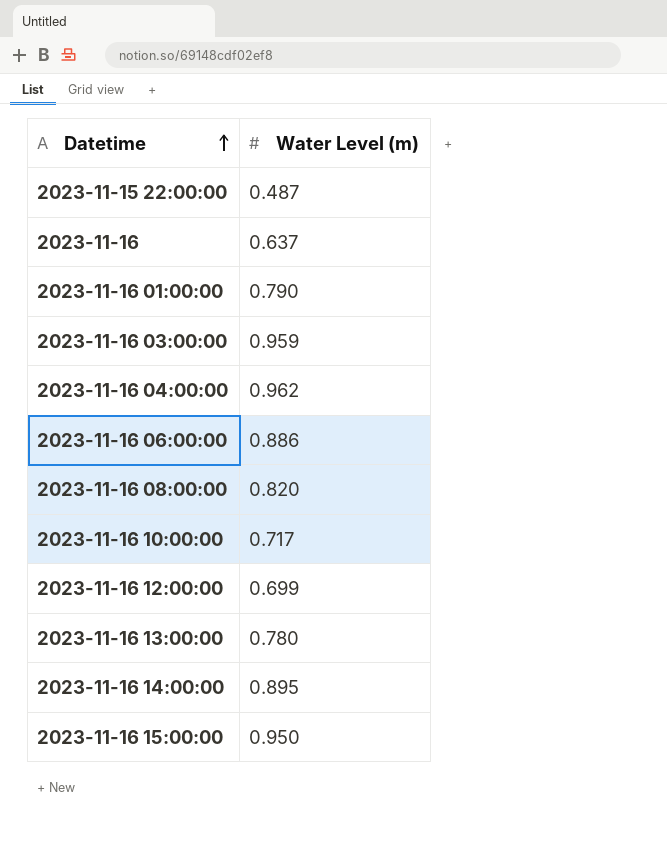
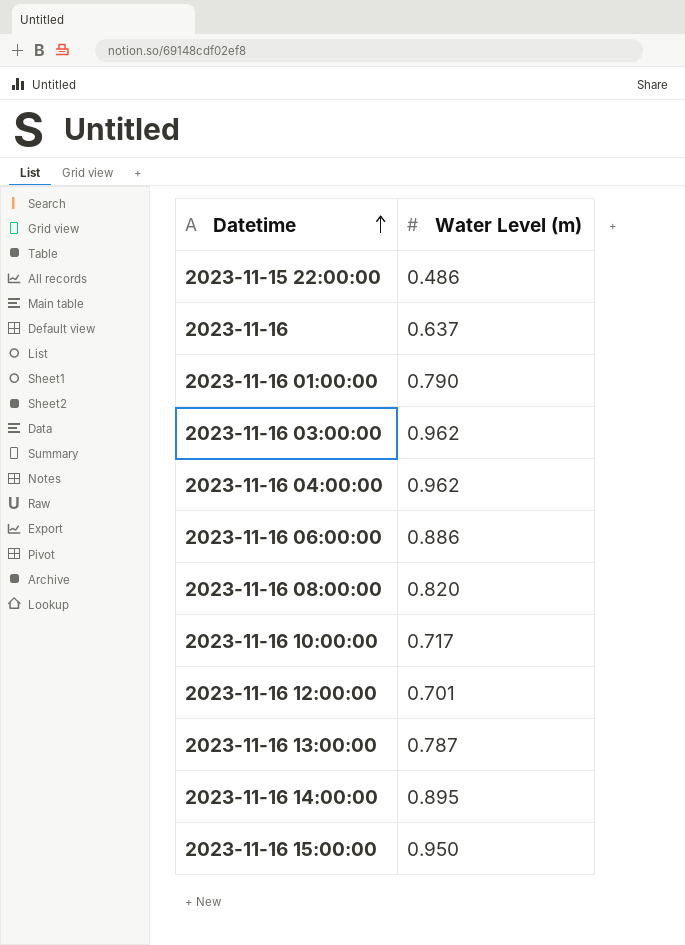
2023-11-15 22:00:00 | Water Level (m): 0.487 -> 0.486
2023-11-16 03:00:00 | Water Level (m): 0.959 -> 0.962
2023-11-16 12:00:00 | Water Level (m): 0.699 -> 0.701
2023-11-16 13:00:00 | Water Level (m): 0.780 -> 0.787

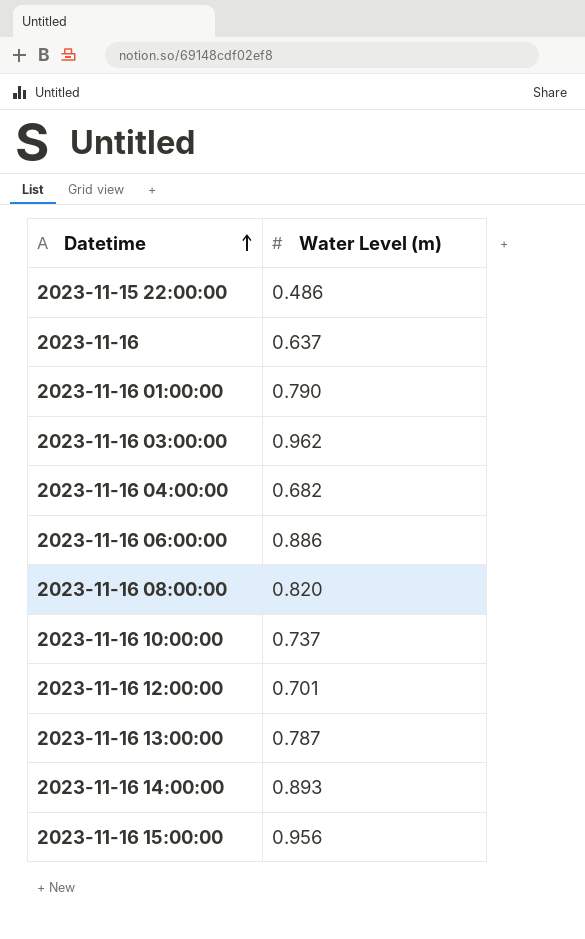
2023-11-16 04:00:00 | Water Level (m): 0.962 -> 0.682
2023-11-16 10:00:00 | Water Level (m): 0.717 -> 0.737
2023-11-16 14:00:00 | Water Level (m): 0.895 -> 0.893
2023-11-16 15:00:00 | Water Level (m): 0.950 -> 0.956

